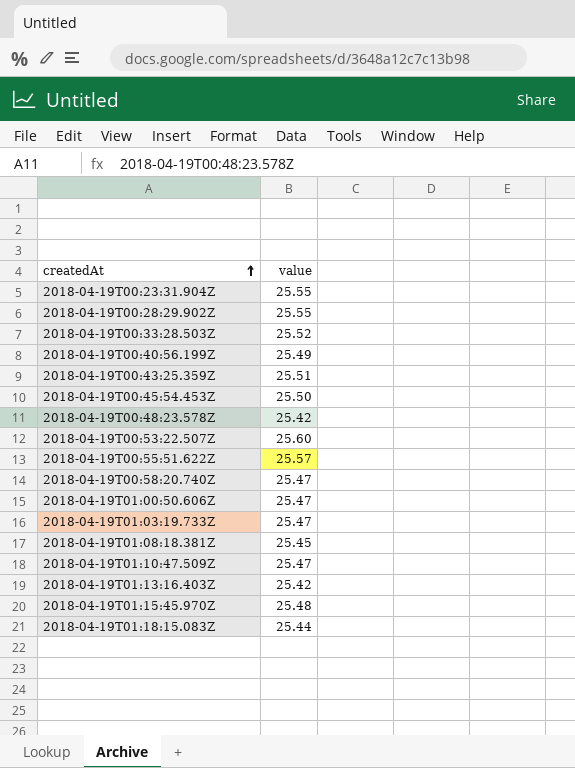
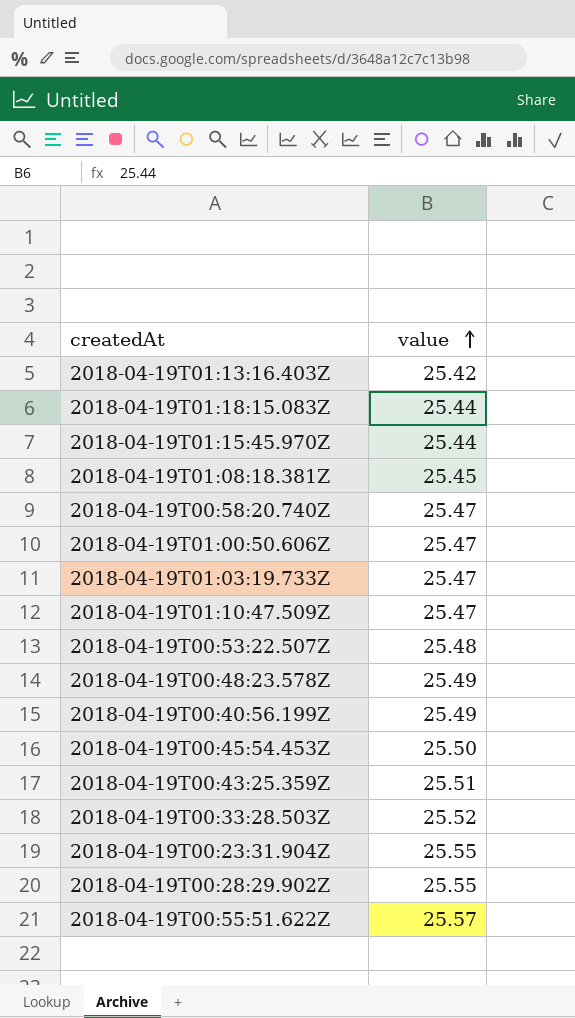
row order: createdAt ascending -> value ascending
2018-04-19T01:15:45.970Z | value: 25.48 -> 25.44
2018-04-19T00:53:22.507Z | value: 25.60 -> 25.48
2018-04-19T00:48:23.578Z | value: 25.42 -> 25.49

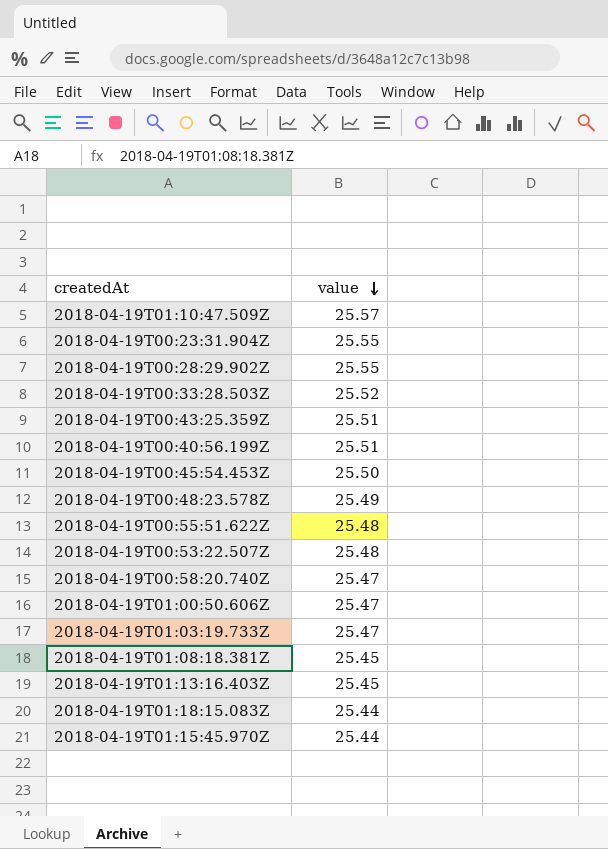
row order: value ascending -> value descending
2018-04-19T01:10:47.509Z | value: 25.47 -> 25.57
2018-04-19T00:40:56.199Z | value: 25.49 -> 25.51
2018-04-19T00:55:51.622Z | value: 25.57 -> 25.48
2018-04-19T01:13:16.403Z | value: 25.42 -> 25.45

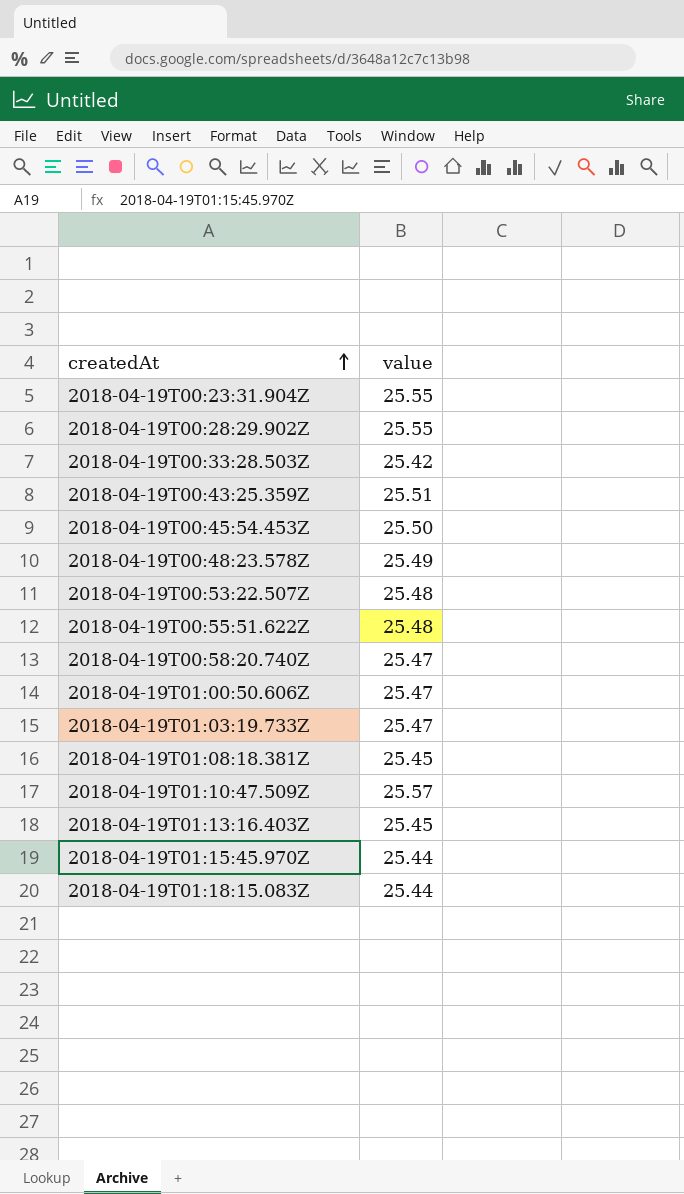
row order: value descending -> createdAt ascending
row 2018-04-19T00:40:56.199Z: 25.51 -> none
2018-04-19T00:33:28.503Z | value: 25.52 -> 25.42

